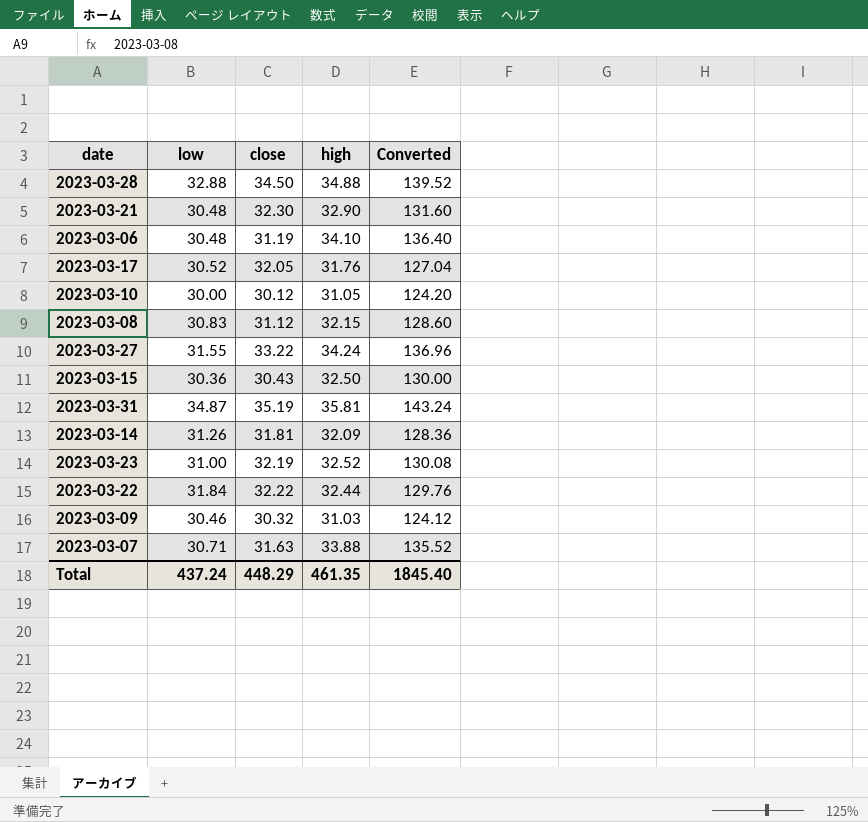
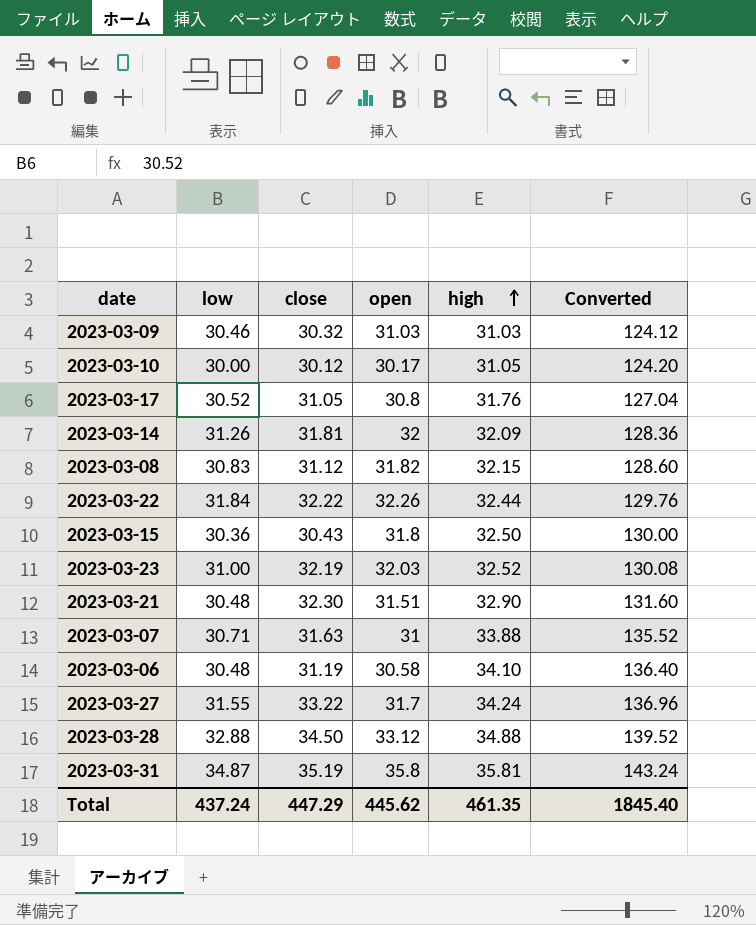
row order: none -> high ascending
column open | position: none -> 4
2023-03-17 | close: 32.05 -> 31.05
Total | close: 448.29 -> 447.29

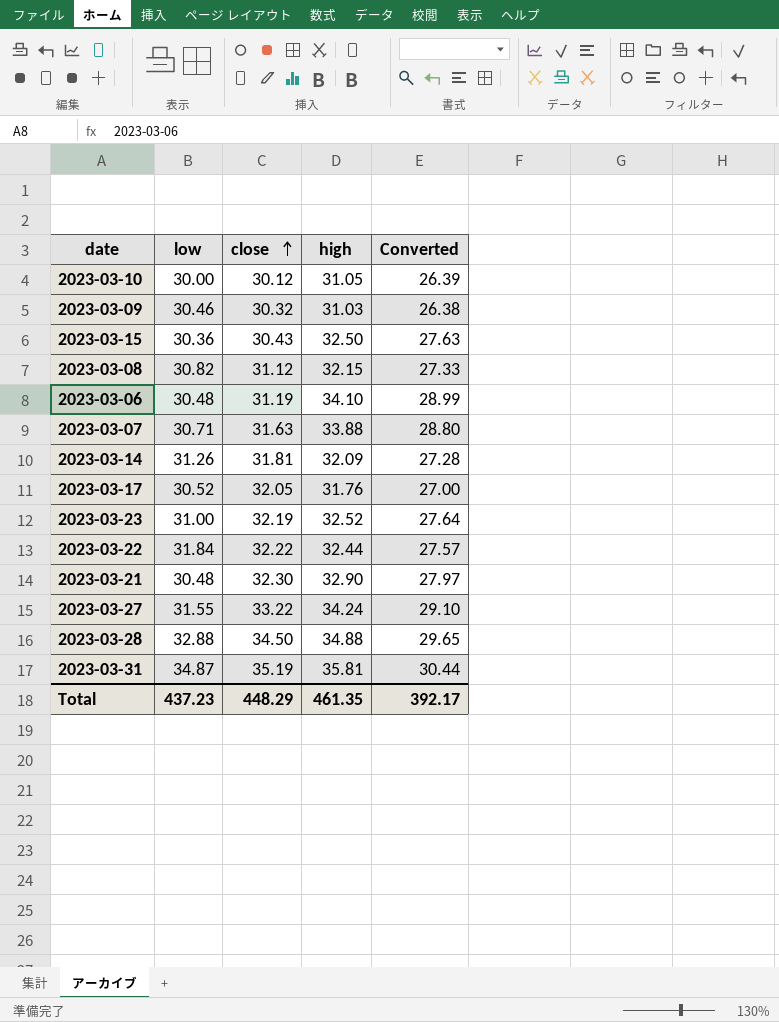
row order: high ascending -> close ascending
column open | position: 4 -> none
column Converted | formula: [high] * 4 -> [high] * 0.85
2023-03-08 | low: 30.83 -> 30.82
2023-03-17 | close: 31.05 -> 32.05
Total | low: 437.24 -> 437.23
Total | close: 447.29 -> 448.29
Total | Converted: 1845.40 -> 392.17

